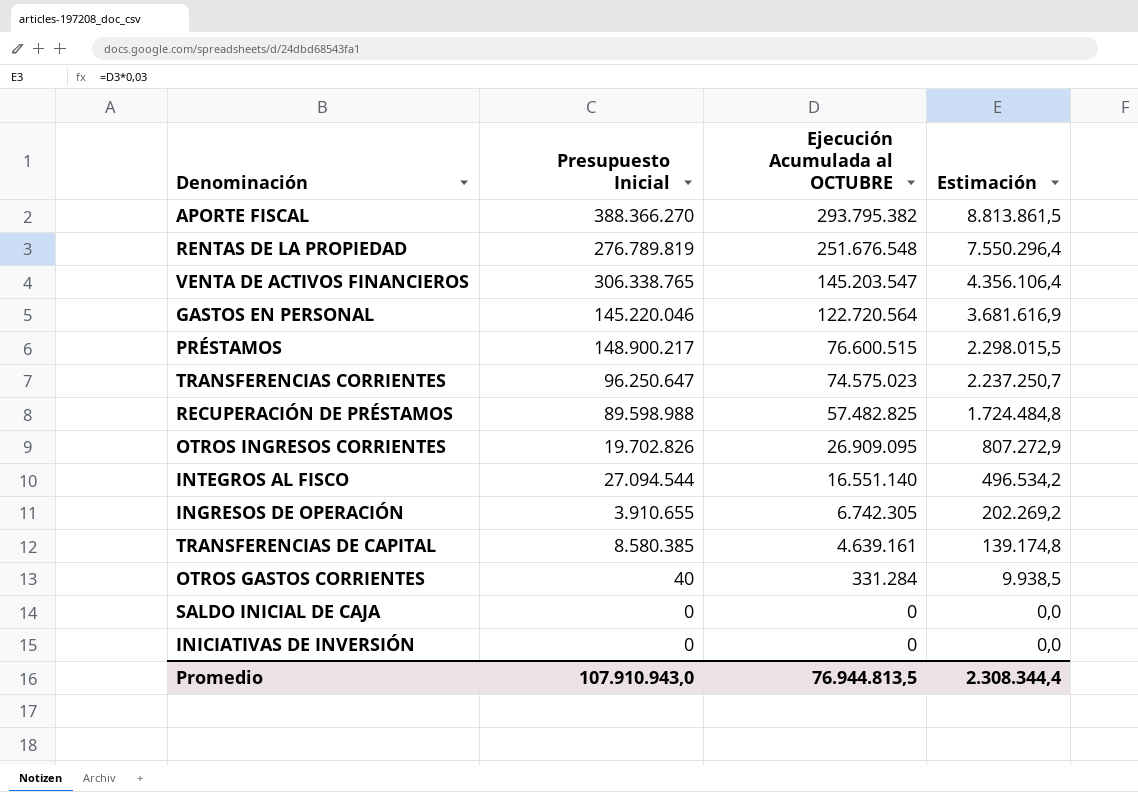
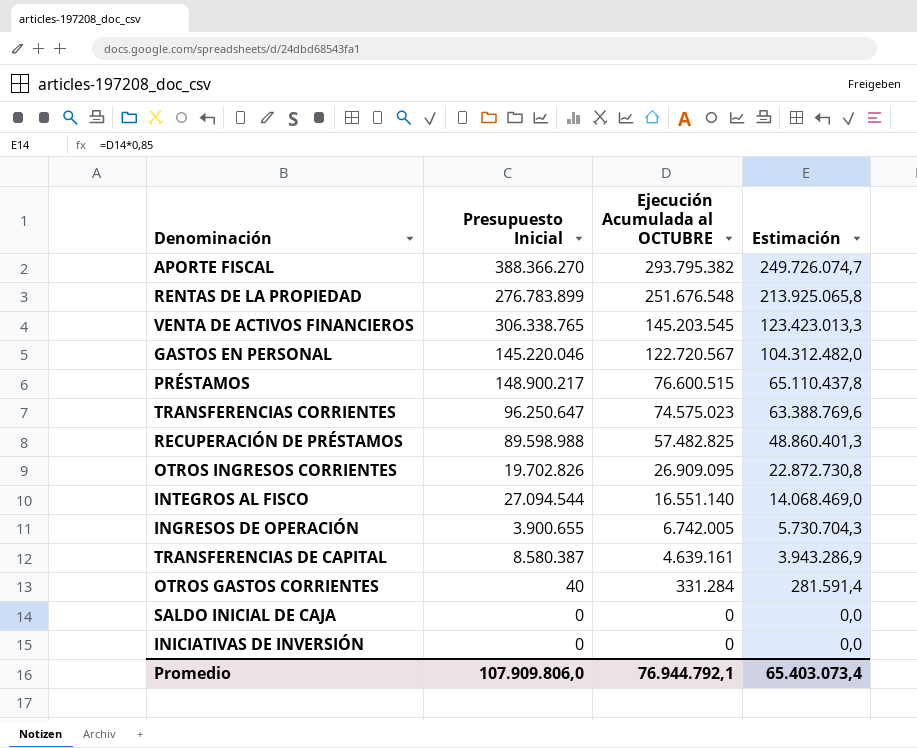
column Estimación | formula: [Ejecución Acumulada al OCTUBRE] * 0,03 -> [Ejecución Acumulada al OCTUBRE] * 0,85
RENTAS DE LA PROPIEDAD | Presupuesto Inicial: 276.789.819 -> 276.783.899
VENTA DE ACTIVOS FINANCIEROS | Ejecución Acumulada al OCTUBRE: 145.203.547 -> 145.203.545
GASTOS EN PERSONAL | Ejecución Acumulada al OCTUBRE: 122.720.564 -> 122.720.567
INGRESOS DE OPERACIÓN | Presupuesto Inicial: 3.910.655 -> 3.900.655
INGRESOS DE OPERACIÓN | Ejecución Acumulada al OCTUBRE: 6.742.305 -> 6.742.005
TRANSFERENCIAS DE CAPITAL | Presupuesto Inicial: 8.580.385 -> 8.580.387
Promedio | Presupuesto Inicial: 107.910.943,0 -> 107.909.806,0
Promedio | Ejecución Acumulada al OCTUBRE: 76.944.813,5 -> 76.944.792,1
Promedio | Estimación: 2.308.344,4 -> 65.403.073,4

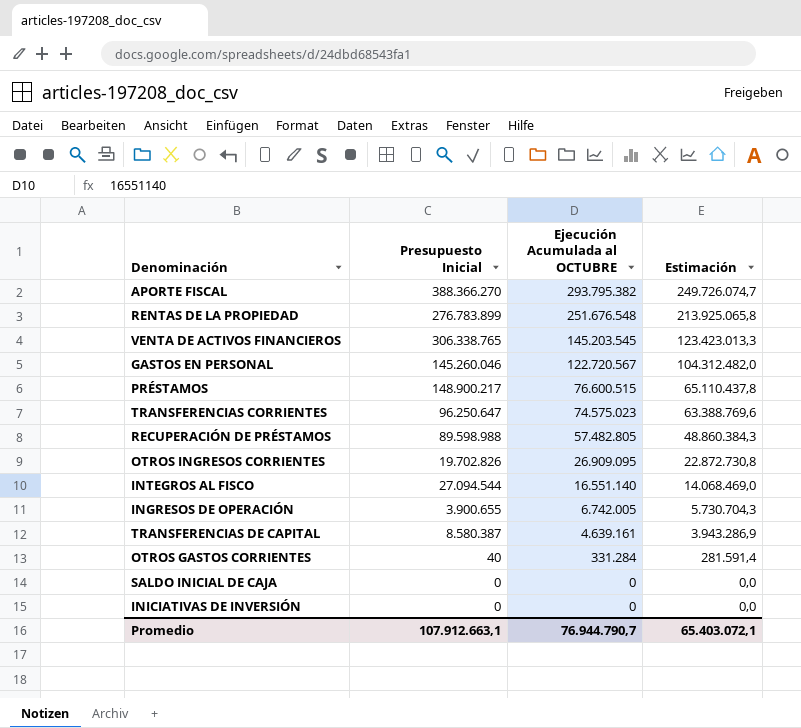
GASTOS EN PERSONAL | Presupuesto Inicial: 145.220.046 -> 145.260.046
RECUPERACIÓN DE PRÉSTAMOS | Ejecución Acumulada al OCTUBRE: 57.482.825 -> 57.482.805
RECUPERACIÓN DE PRÉSTAMOS | Estimación: 48.860.401,3 -> 48.860.384,3
Promedio | Presupuesto Inicial: 107.909.806,0 -> 107.912.663,1
Promedio | Ejecución Acumulada al OCTUBRE: 76.944.792,1 -> 76.944.790,7
Promedio | Estimación: 65.403.073,4 -> 65.403.072,1

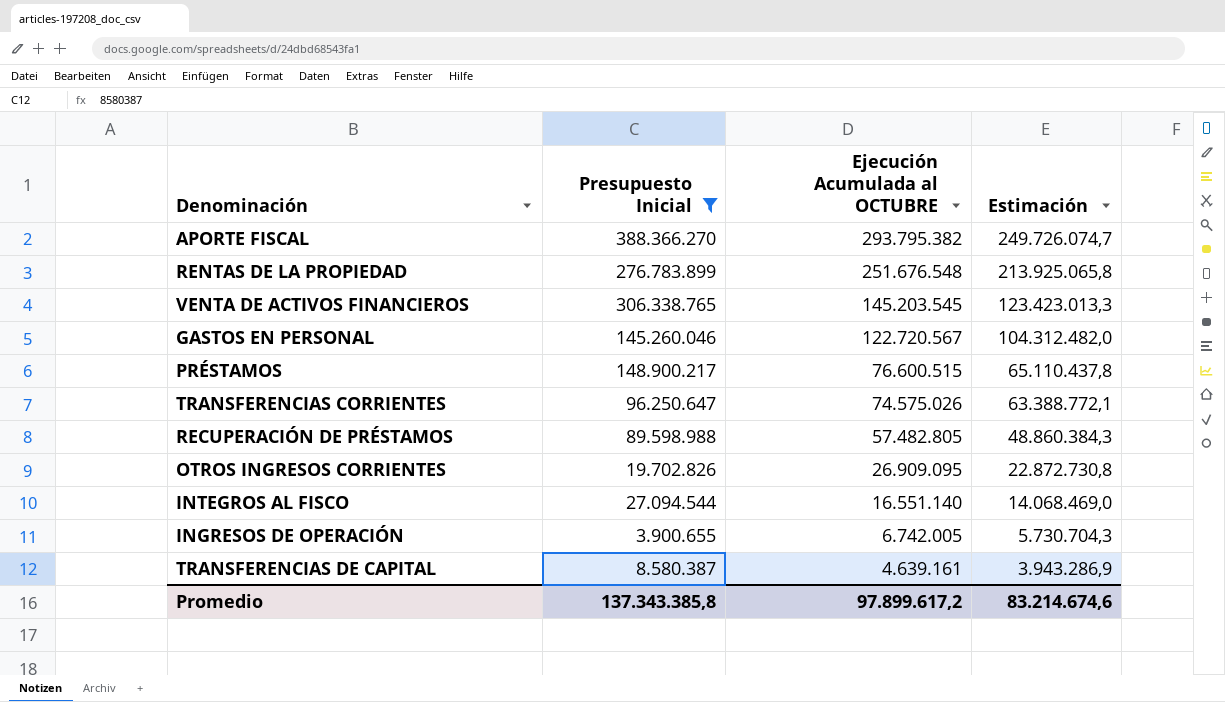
filter: none -> Presupuesto Inicial >= 3.900.655
TRANSFERENCIAS CORRIENTES | Ejecución Acumulada al OCTUBRE: 74.575.023 -> 74.575.026
TRANSFERENCIAS CORRIENTES | Estimación: 63.388.769,6 -> 63.388.772,1
Promedio | Presupuesto Inicial: 107.912.663,1 -> 137.343.385,8
Promedio | Ejecución Acumulada al OCTUBRE: 76.944.790,7 -> 97.899.617,2
Promedio | Estimación: 65.403.072,1 -> 83.214.674,6

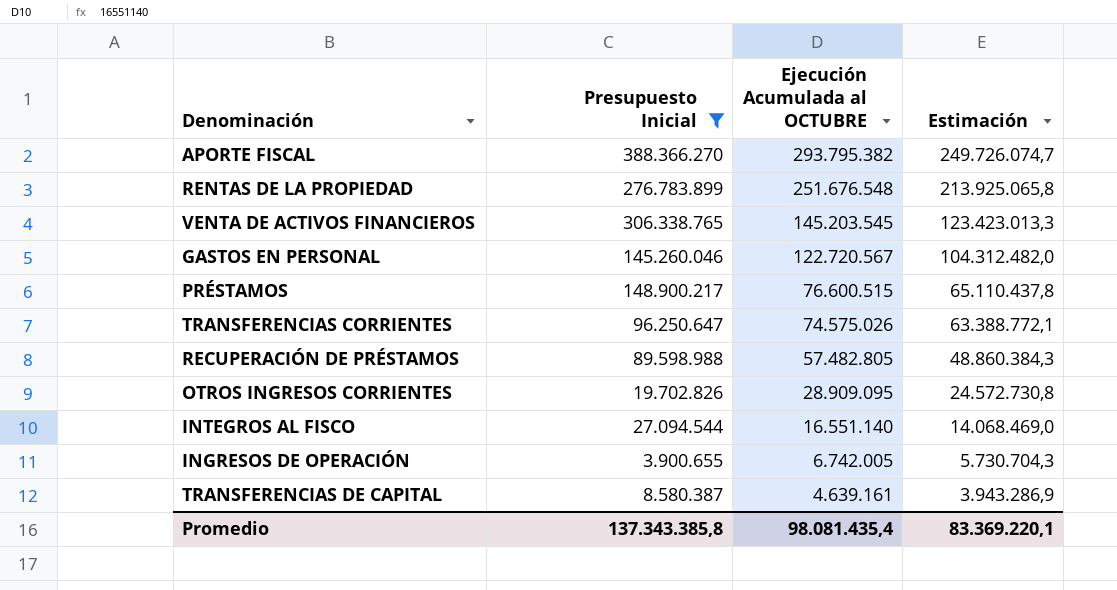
OTROS INGRESOS CORRIENTES | Ejecución Acumulada al OCTUBRE: 26.909.095 -> 28.909.095
OTROS INGRESOS CORRIENTES | Estimación: 22.872.730,8 -> 24.572.730,8
Promedio | Ejecución Acumulada al OCTUBRE: 97.899.617,2 -> 98.081.435,4
Promedio | Estimación: 83.214.674,6 -> 83.369.220,1

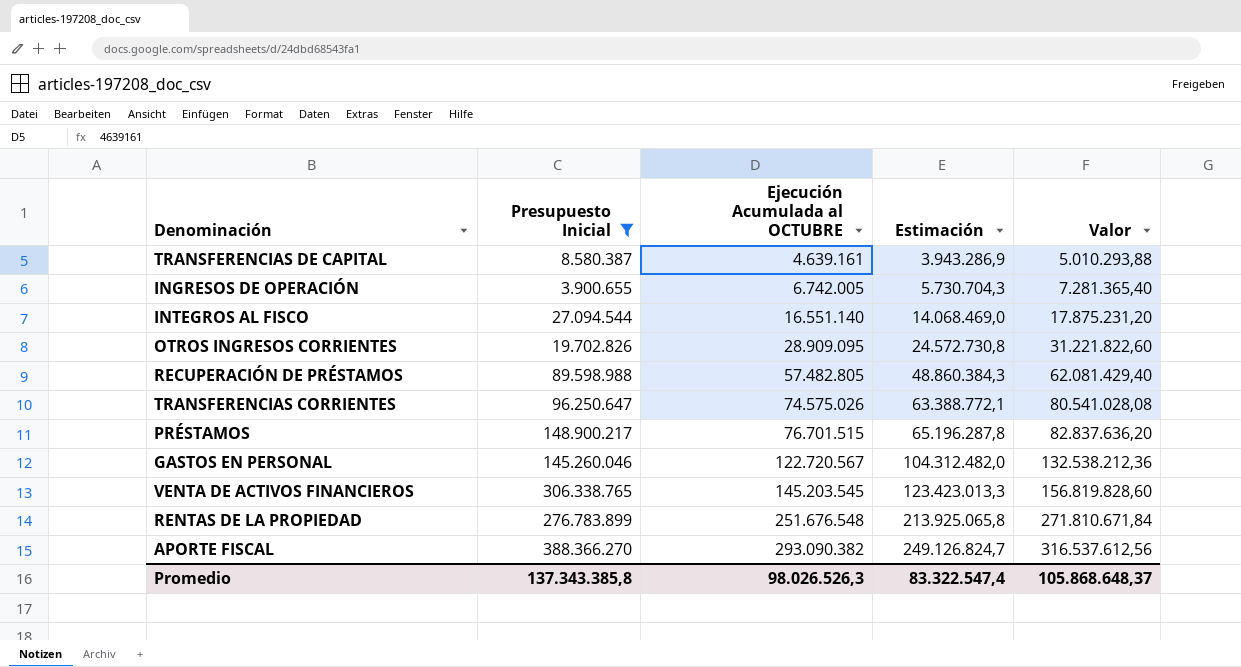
row order: Ejecución Acumulada al OCTUBRE descending -> Ejecución Acumulada al OCTUBRE ascending
column Valor | formula: none -> [Ejecución Acumulada al OCTUBRE] * 1,08
PRÉSTAMOS | Ejecución Acumulada al OCTUBRE: 76.600.515 -> 76.701.515
PRÉSTAMOS | Estimación: 65.110.437,8 -> 65.196.287,8
APORTE FISCAL | Ejecución Acumulada al OCTUBRE: 293.795.382 -> 293.090.382
APORTE FISCAL | Estimación: 249.726.074,7 -> 249.126.824,7
Promedio | Ejecución Acumulada al OCTUBRE: 98.081.435,4 -> 98.026.526,3
Promedio | Estimación: 83.369.220,1 -> 83.322.547,4

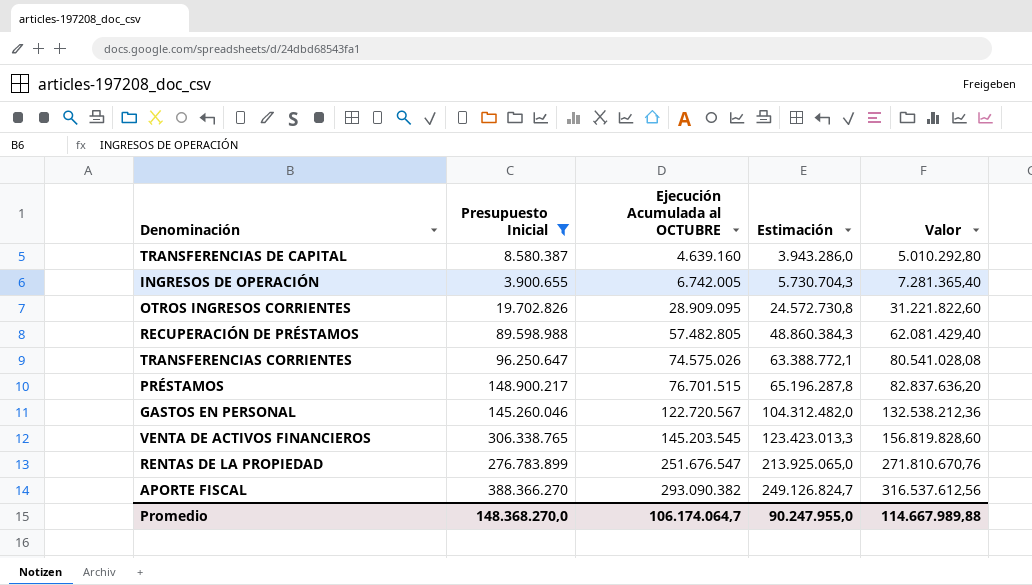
row INTEGROS AL FISCO: 27.094.544 | 16.551.140 | 14.068.469,0 | 17.875.231,20 -> none
TRANSFERENCIAS DE CAPITAL | Ejecución Acumulada al OCTUBRE: 4.639.161 -> 4.639.160
TRANSFERENCIAS DE CAPITAL | Estimación: 3.943.286,9 -> 3.943.286,0
TRANSFERENCIAS DE CAPITAL | Valor: 5.010.293,88 -> 5.010.292,80
RENTAS DE LA PROPIEDAD | Ejecución Acumulada al OCTUBRE: 251.676.548 -> 251.676.547
RENTAS DE LA PROPIEDAD | Estimación: 213.925.065,8 -> 213.925.065,0
RENTAS DE LA PROPIEDAD | Valor: 271.810.671,84 -> 271.810.670,76
Promedio | Presupuesto Inicial: 137.343.385,8 -> 148.368.270,0
Promedio | Ejecución Acumulada al OCTUBRE: 98.026.526,3 -> 106.174.064,7
Promedio | Estimación: 83.322.547,4 -> 90.247.955,0
Promedio | Valor: 105.868.648,37 -> 114.667.989,88

